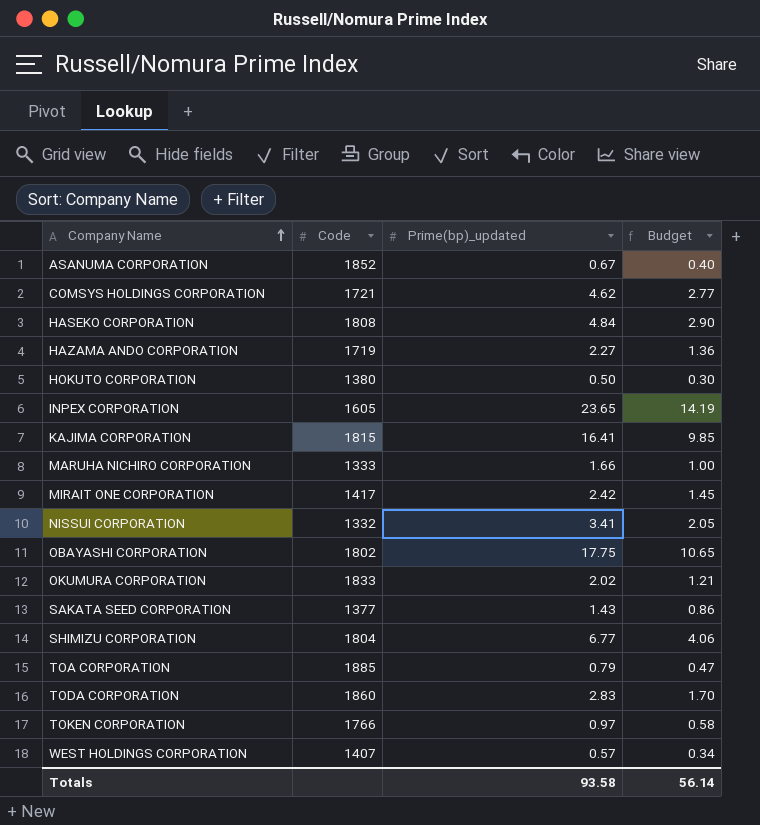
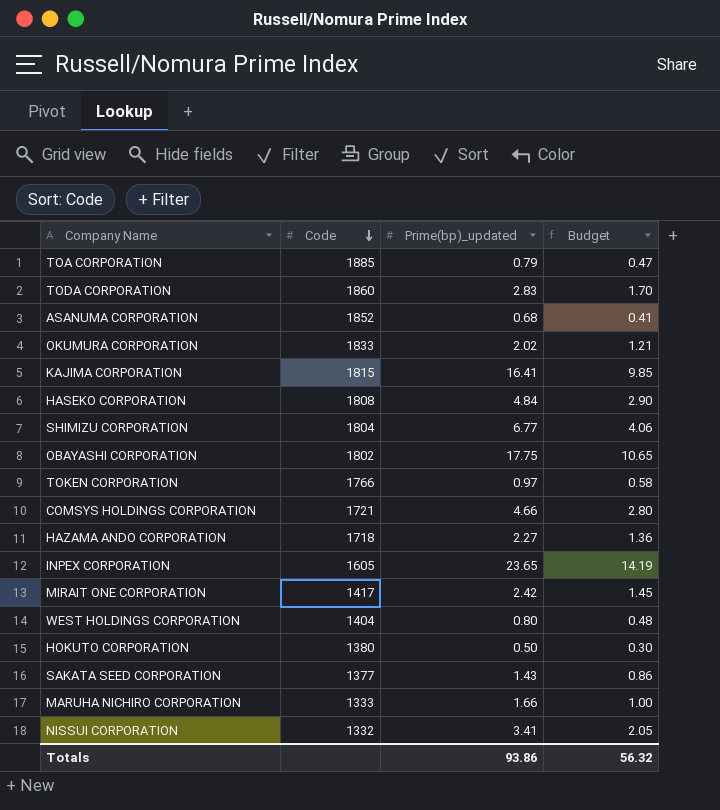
row order: Company Name ascending -> Code descending
ASANUMA CORPORATION | Prime(bp)_updated: 0.67 -> 0.68
ASANUMA CORPORATION | Budget: 0.40 -> 0.41
COMSYS HOLDINGS CORPORATION | Prime(bp)_updated: 4.62 -> 4.66
COMSYS HOLDINGS CORPORATION | Budget: 2.77 -> 2.80
HAZAMA ANDO CORPORATION | Code: 1719 -> 1718
WEST HOLDINGS CORPORATION | Code: 1407 -> 1404
WEST HOLDINGS CORPORATION | Prime(bp)_updated: 0.57 -> 0.80
WEST HOLDINGS CORPORATION | Budget: 0.34 -> 0.48
Totals | Prime(bp)_updated: 93.58 -> 93.86
Totals | Budget: 56.14 -> 56.32

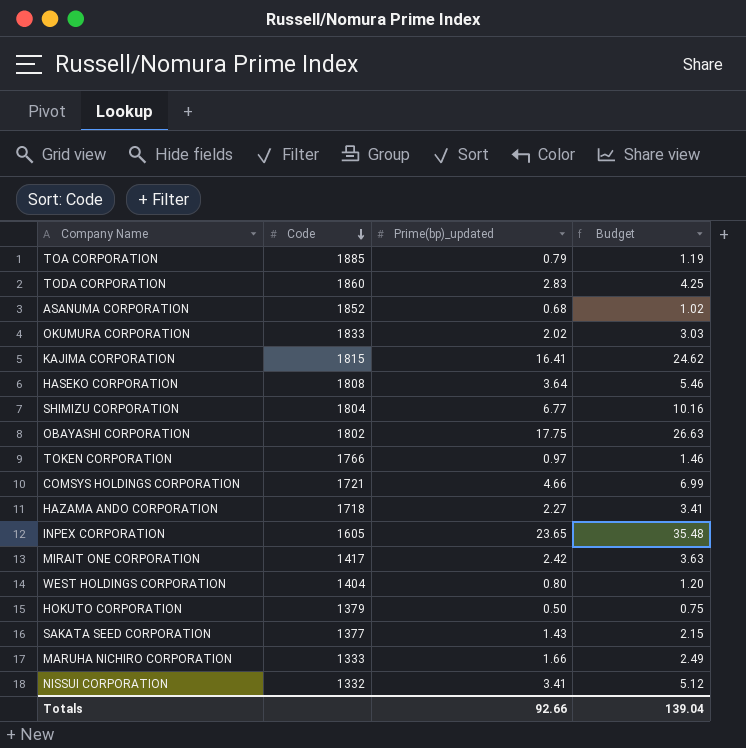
column Budget | formula: [Prime(bp)_updated] * 0.6 -> [Prime(bp)_updated] * 1.5
HASEKO CORPORATION | Prime(bp)_updated: 4.84 -> 3.64
HOKUTO CORPORATION | Code: 1380 -> 1379
Totals | Prime(bp)_updated: 93.86 -> 92.66
Totals | Budget: 56.32 -> 139.04

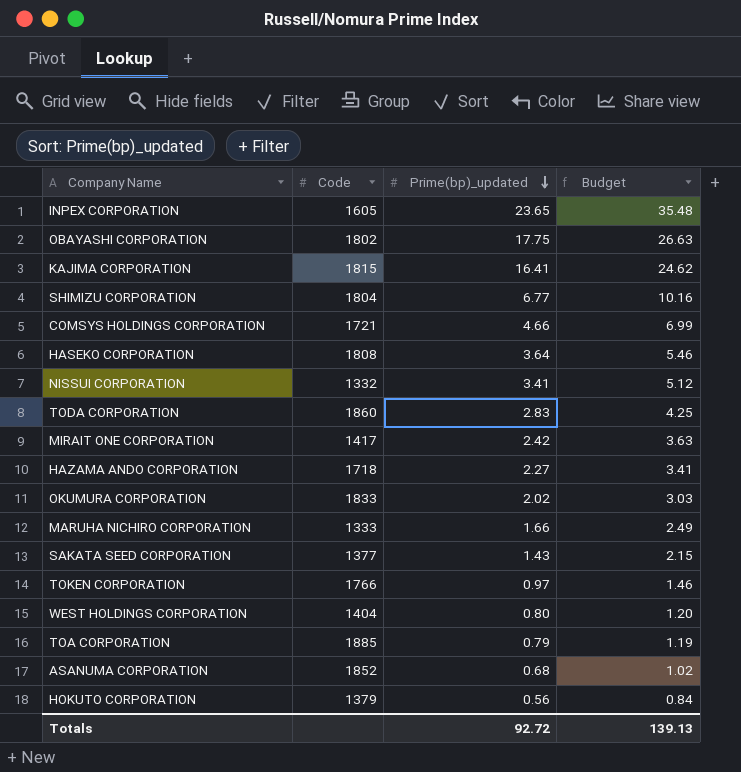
row order: Code descending -> Prime(bp)_updated descending
HOKUTO CORPORATION | Prime(bp)_updated: 0.50 -> 0.56
HOKUTO CORPORATION | Budget: 0.75 -> 0.84
Totals | Prime(bp)_updated: 92.66 -> 92.72
Totals | Budget: 139.04 -> 139.13

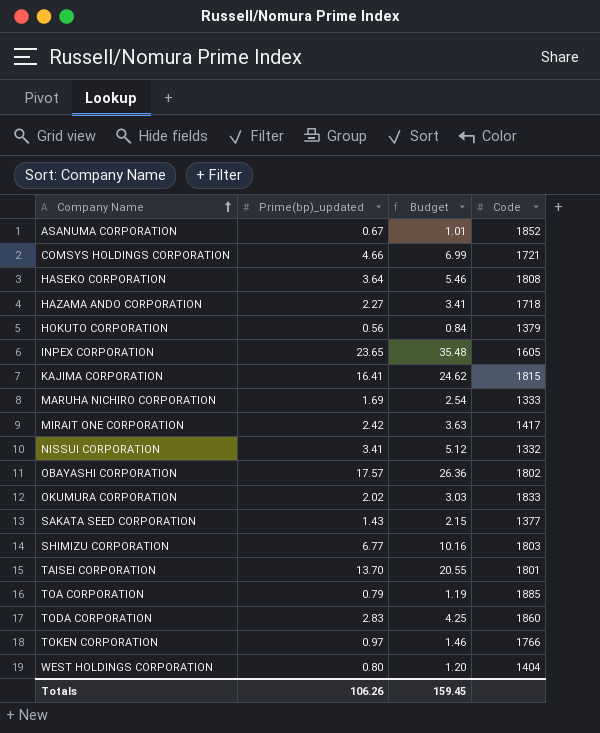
row order: Prime(bp)_updated descending -> Company Name ascending
column Code | position: 2 -> 4
ASANUMA CORPORATION | Prime(bp)_updated: 0.68 -> 0.67
ASANUMA CORPORATION | Budget: 1.02 -> 1.01
MARUHA NICHIRO CORPORATION | Prime(bp)_updated: 1.66 -> 1.69
MARUHA NICHIRO CORPORATION | Budget: 2.49 -> 2.54
OBAYASHI CORPORATION | Prime(bp)_updated: 17.75 -> 17.57
OBAYASHI CORPORATION | Budget: 26.63 -> 26.36
SHIMIZU CORPORATION | Code: 1804 -> 1803
row TAISEI CORPORATION: none -> 13.70 | 20.55 | 1801
Totals | Prime(bp)_updated: 92.72 -> 106.26
Totals | Budget: 139.13 -> 159.45

